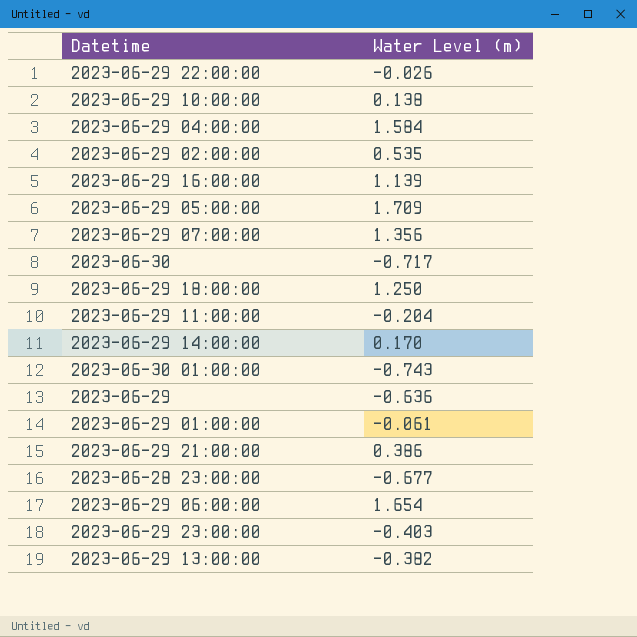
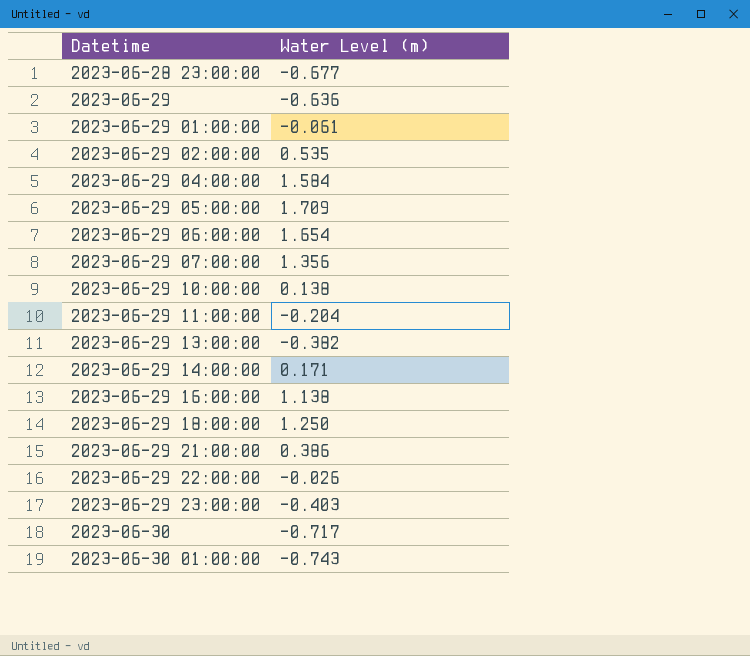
row order: none -> Datetime ascending
2023-06-29 14:00:00 | Water Level (m): 0.170 -> 0.171
2023-06-29 16:00:00 | Water Level (m): 1.139 -> 1.138

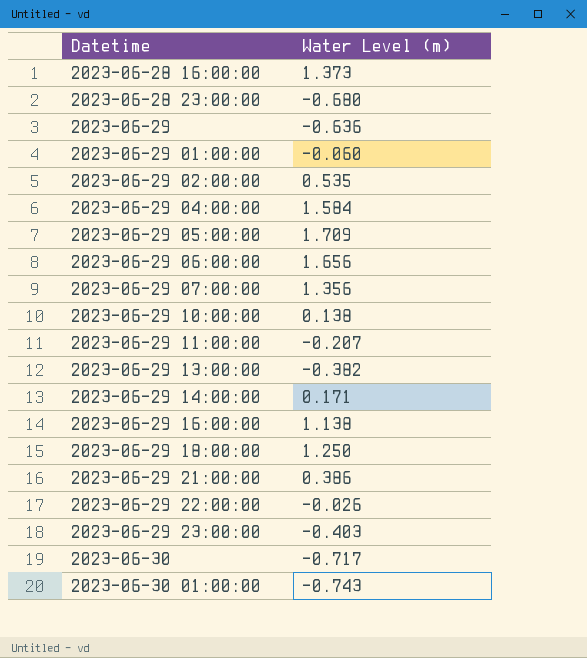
row 2023-06-28 16:00:00: none -> 1.373
2023-06-28 23:00:00 | Water Level (m): -0.677 -> -0.680
2023-06-29 01:00:00 | Water Level (m): -0.061 -> -0.060
2023-06-29 06:00:00 | Water Level (m): 1.654 -> 1.656
2023-06-29 11:00:00 | Water Level (m): -0.204 -> -0.207

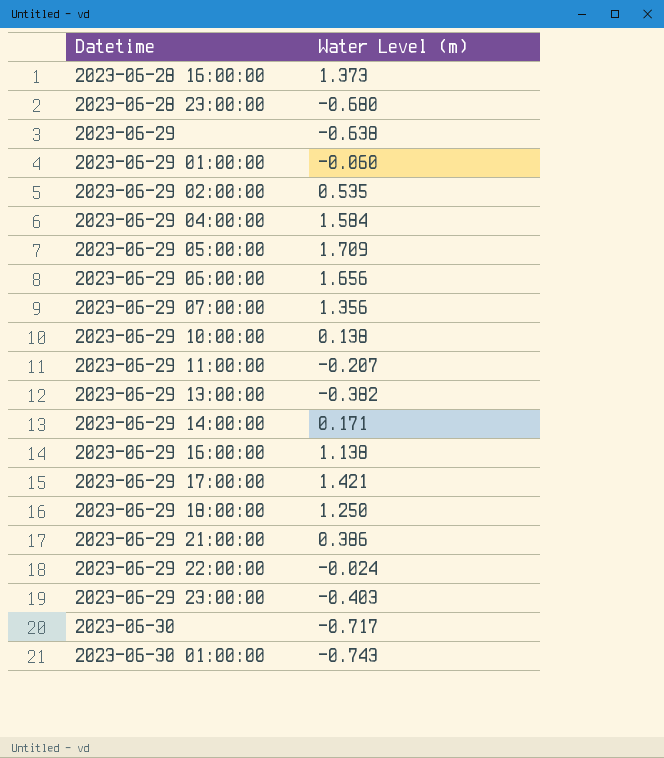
2023-06-29 | Water Level (m): -0.636 -> -0.638
row 2023-06-29 17:00:00: none -> 1.421
2023-06-29 22:00:00 | Water Level (m): -0.026 -> -0.024

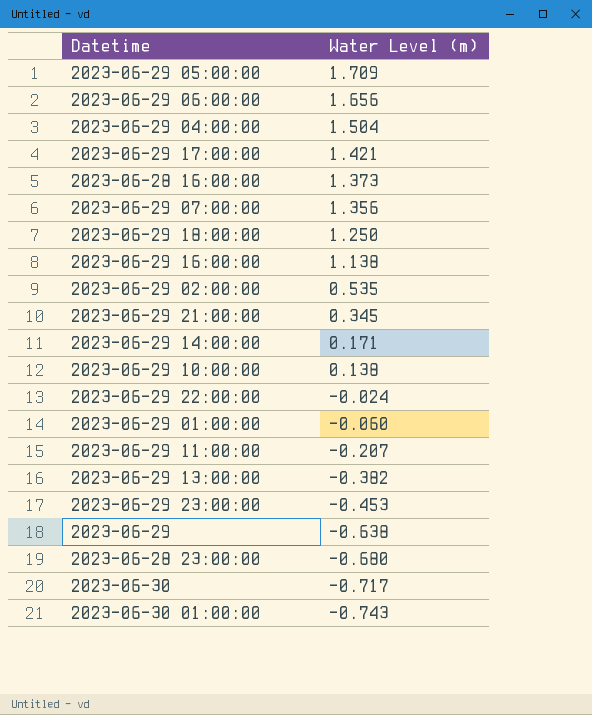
row order: Datetime ascending -> Water Level (m) descending
2023-06-29 04:00:00 | Water Level (m): 1.584 -> 1.504
2023-06-29 21:00:00 | Water Level (m): 0.386 -> 0.345
2023-06-29 23:00:00 | Water Level (m): -0.403 -> -0.453

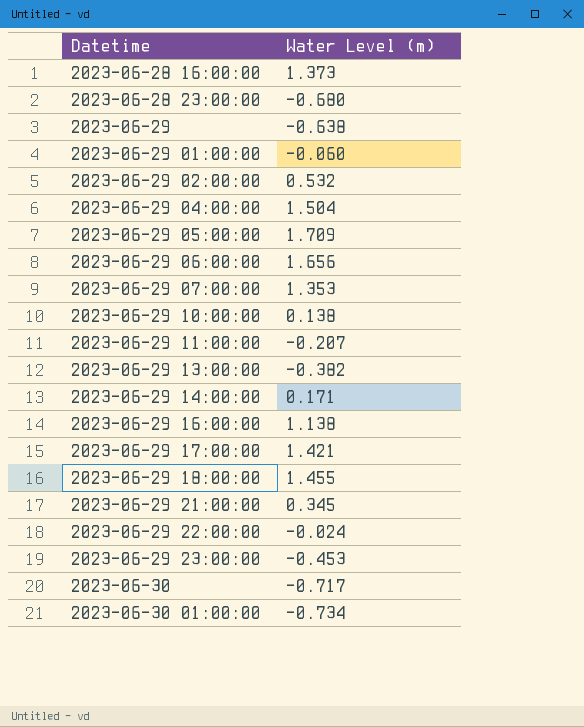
row order: Water Level (m) descending -> Datetime ascending
2023-06-29 02:00:00 | Water Level (m): 0.535 -> 0.532
2023-06-29 07:00:00 | Water Level (m): 1.356 -> 1.353
2023-06-29 18:00:00 | Water Level (m): 1.250 -> 1.455
2023-06-30 01:00:00 | Water Level (m): -0.743 -> -0.734

